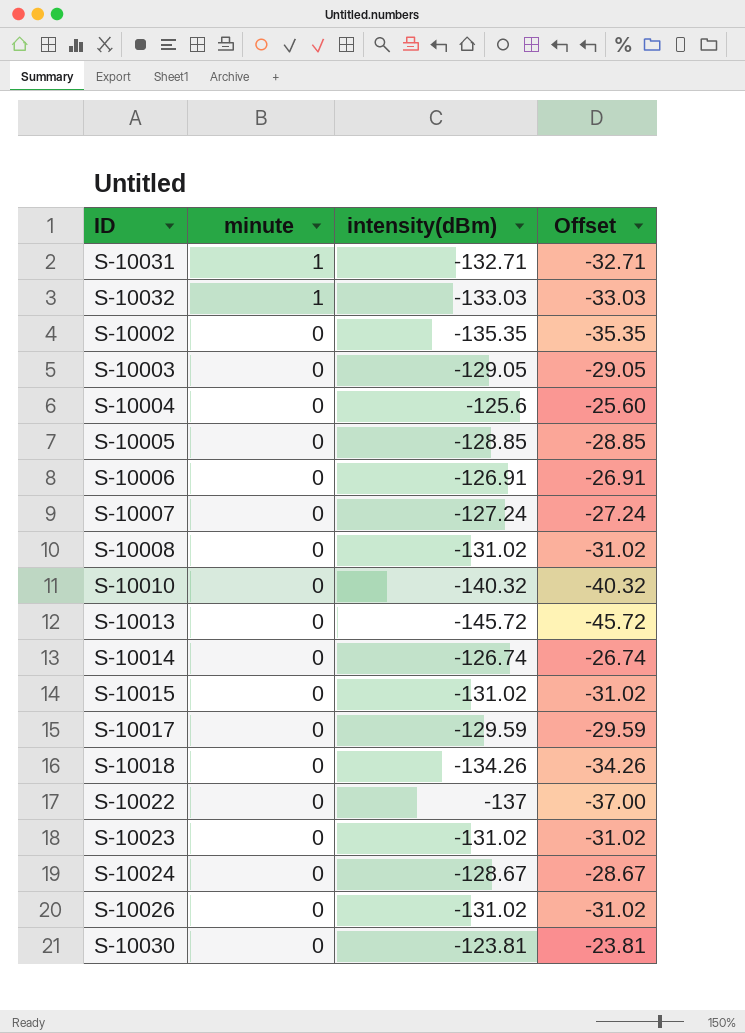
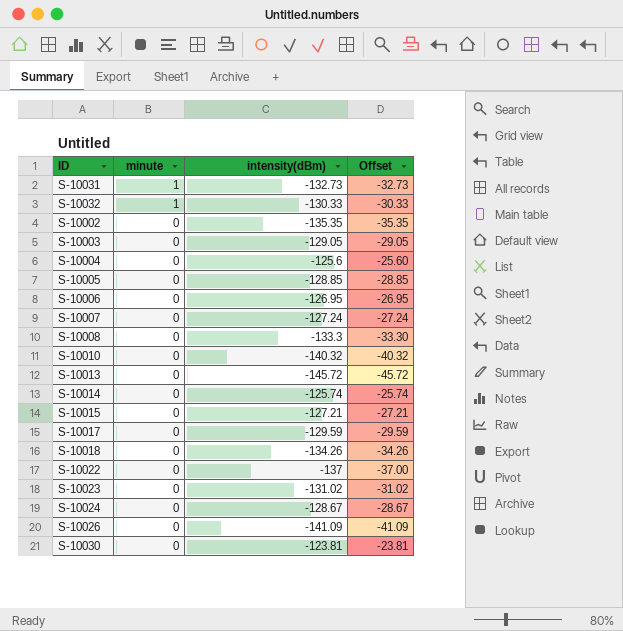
S-10031 | intensity(dBm): -132.71 -> -132.73
S-10031 | Offset: -32.71 -> -32.73
S-10032 | intensity(dBm): -133.03 -> -130.33
S-10032 | Offset: -33.03 -> -30.33
S-10006 | intensity(dBm): -126.91 -> -126.95
S-10006 | Offset: -26.91 -> -26.95
S-10008 | intensity(dBm): -131.02 -> -133.3
S-10008 | Offset: -31.02 -> -33.30
S-10014 | intensity(dBm): -126.74 -> -125.74
S-10014 | Offset: -26.74 -> -25.74
S-10015 | intensity(dBm): -131.02 -> -127.21
S-10015 | Offset: -31.02 -> -27.21
S-10026 | intensity(dBm): -131.02 -> -141.09
S-10026 | Offset: -31.02 -> -41.09

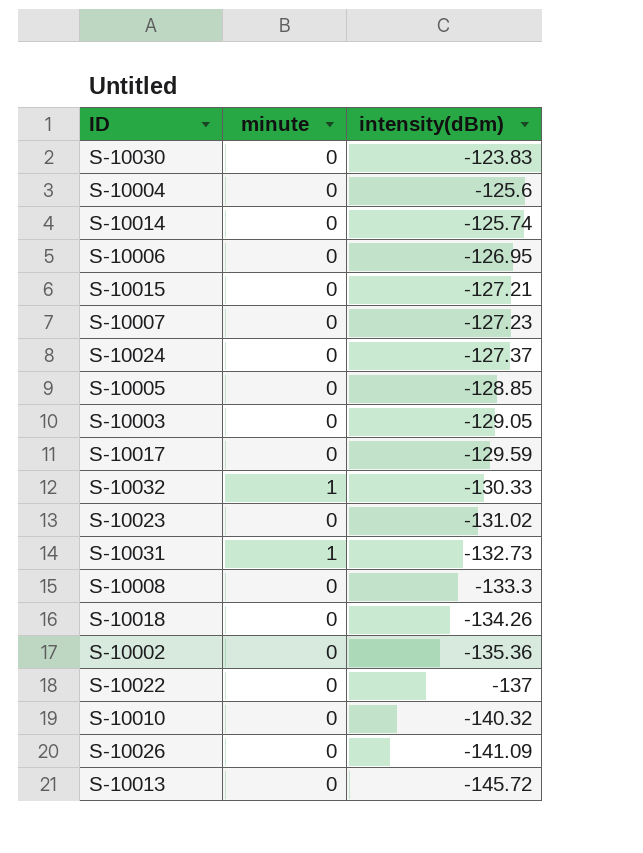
row order: minute descending -> intensity(dBm) descending
column Offset | formula: [intensity(dBm)] + 100 -> none
S-10030 | intensity(dBm): -123.81 -> -123.83
S-10007 | intensity(dBm): -127.24 -> -127.23
S-10024 | intensity(dBm): -128.67 -> -127.37
S-10002 | intensity(dBm): -135.35 -> -135.36

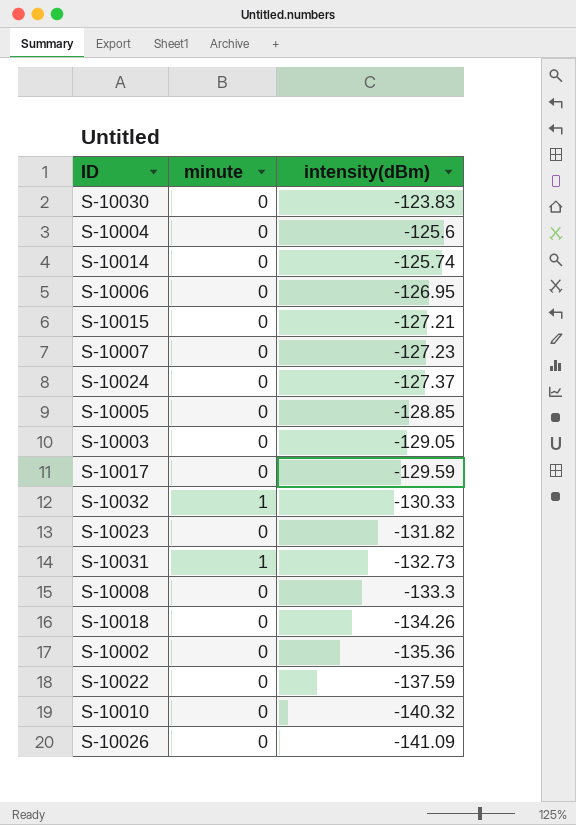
row S-10013: 0 | -145.72 -> none
S-10023 | intensity(dBm): -131.02 -> -131.82
S-10022 | intensity(dBm): -137 -> -137.59

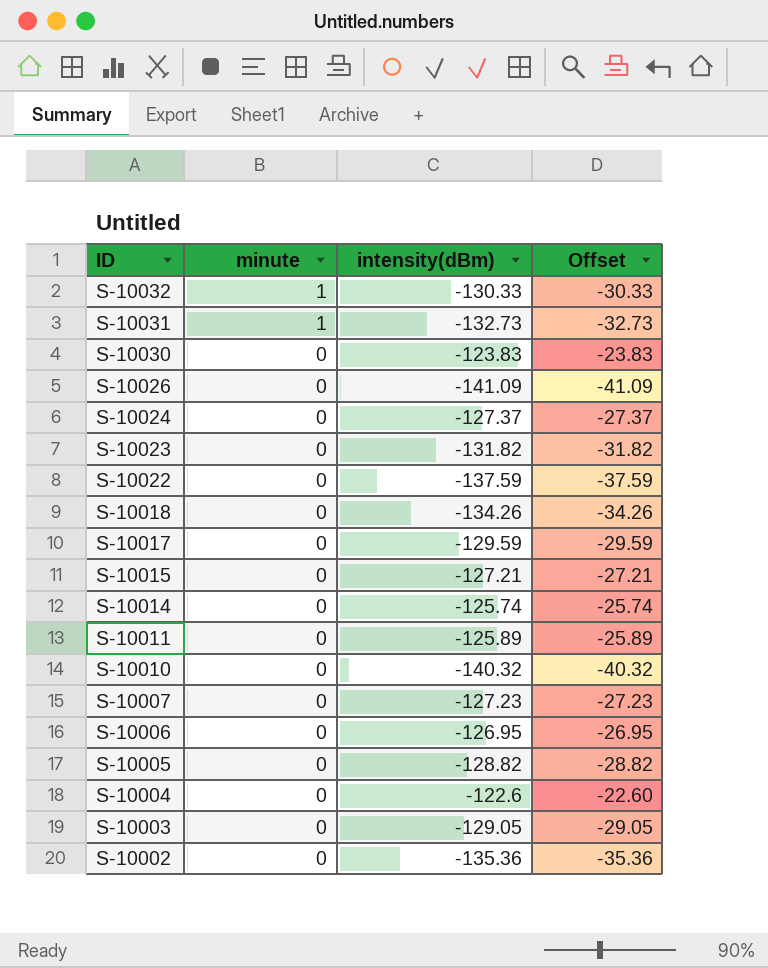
row order: intensity(dBm) descending -> ID descending
column Offset | formula: none -> [intensity(dBm)] + 100
row S-10008: 0 | -133.3 -> none
row S-10011: none -> 0 | -125.89 | -25.89
S-10005 | intensity(dBm): -128.85 -> -128.82
S-10004 | intensity(dBm): -125.6 -> -122.6

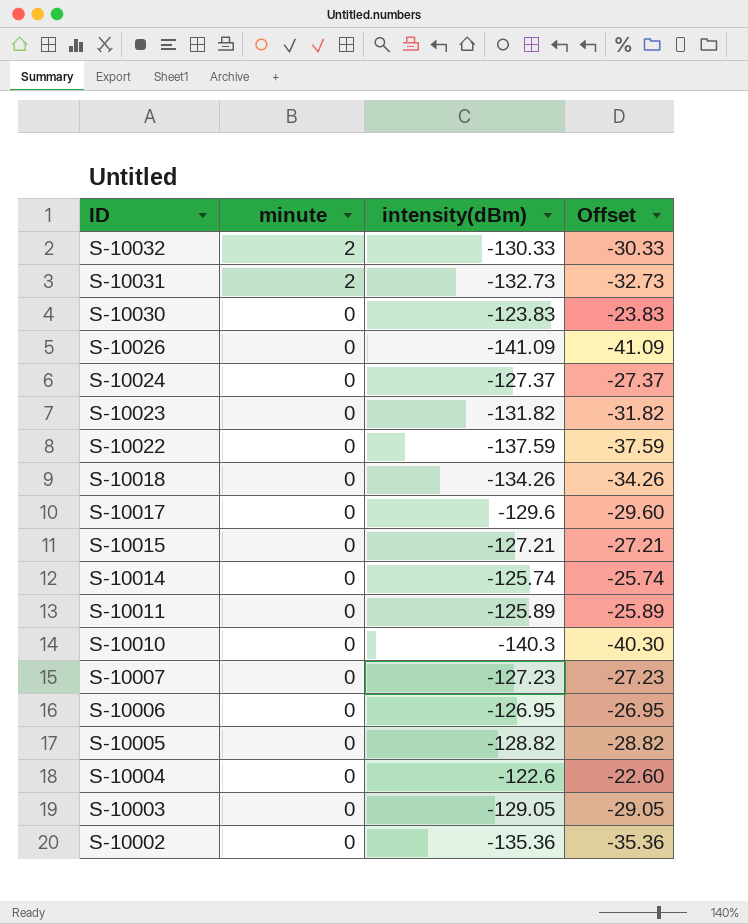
S-10032 | minute: 1 -> 2
S-10031 | minute: 1 -> 2
S-10017 | intensity(dBm): -129.59 -> -129.6
S-10017 | Offset: -29.59 -> -29.60
S-10010 | intensity(dBm): -140.32 -> -140.3
S-10010 | Offset: -40.32 -> -40.30

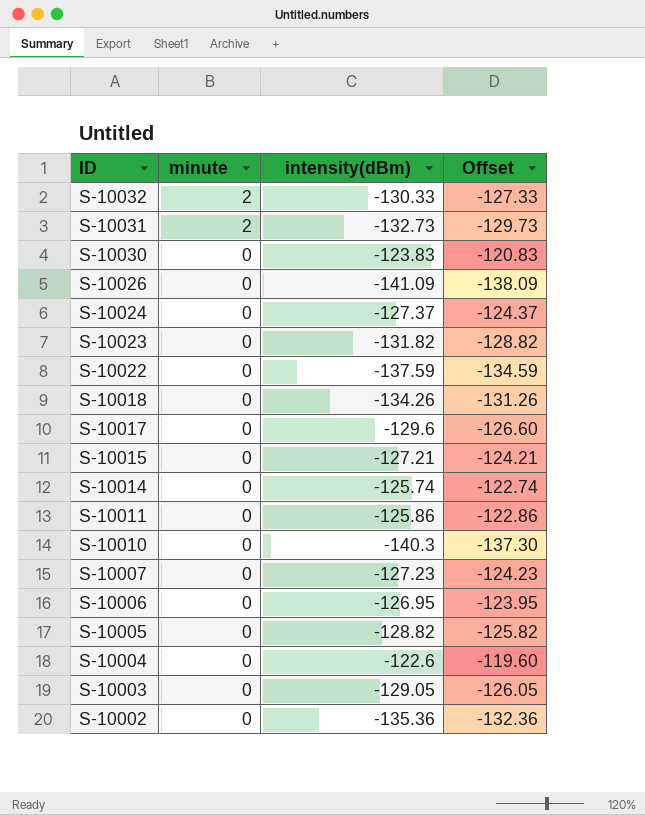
column Offset | formula: [intensity(dBm)] + 100 -> [intensity(dBm)] + 3
S-10011 | intensity(dBm): -125.89 -> -125.86

